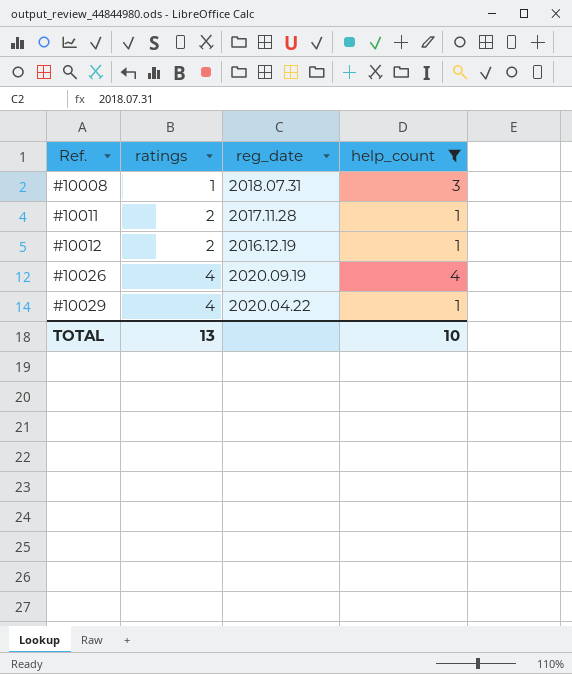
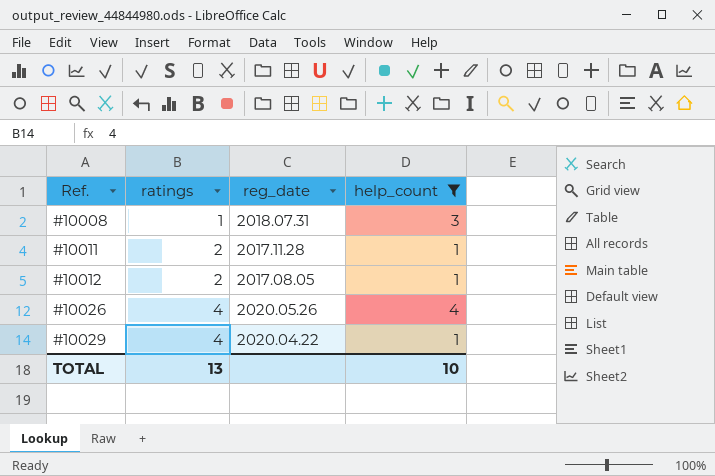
#10012 | reg_date: 2016.12.19 -> 2017.08.05
#10026 | reg_date: 2020.09.19 -> 2020.05.26

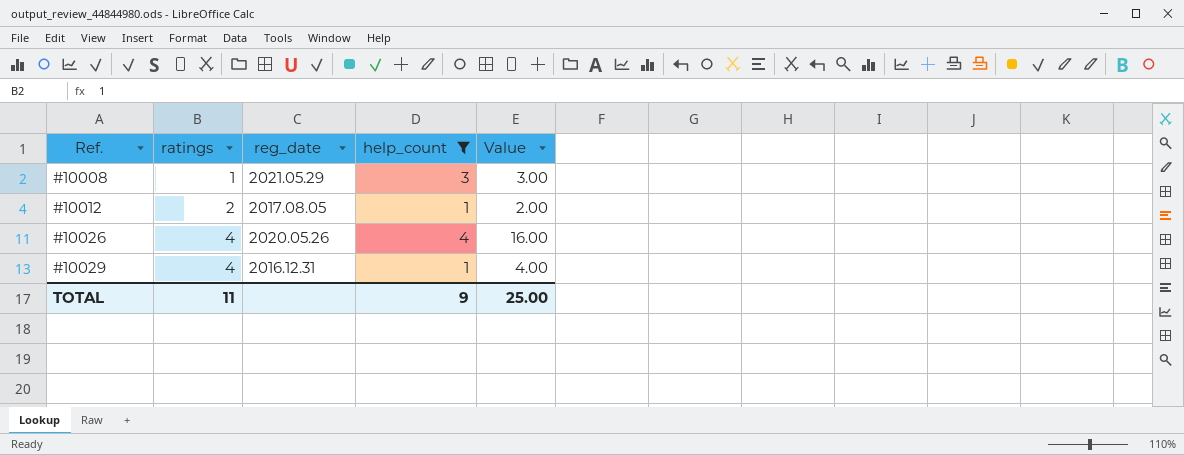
column Value | formula: none -> [ratings] * [help_count]
row #10011: 2 | 2017.11.28 | 1 -> none
#10008 | reg_date: 2018.07.31 -> 2021.05.29
#10029 | reg_date: 2020.04.22 -> 2016.12.31
TOTAL | ratings: 13 -> 11
TOTAL | help_count: 10 -> 9

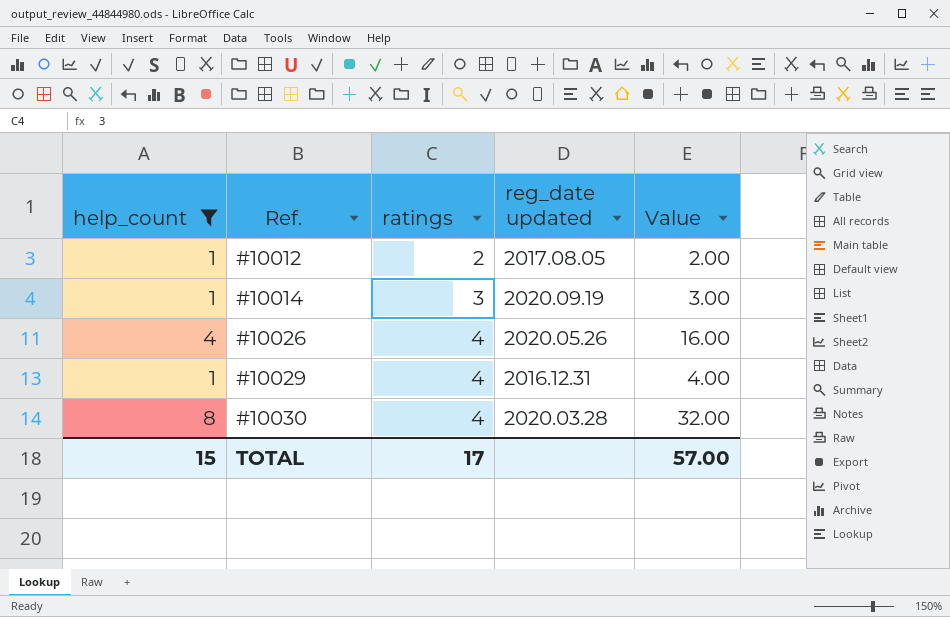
column help_count | position: 4 -> 1
column name: reg_date -> reg_date updated
row #10008: 1 | 2021.05.29 | 3 | 3.00 -> none
row #10014: none -> 1 | 3 | 2020.09.19 | 3.00
row #10030: none -> 8 | 4 | 2020.03.28 | 32.00
TOTAL | help_count: 9 -> 15
TOTAL | ratings: 11 -> 17
TOTAL | Value: 25.00 -> 57.00

